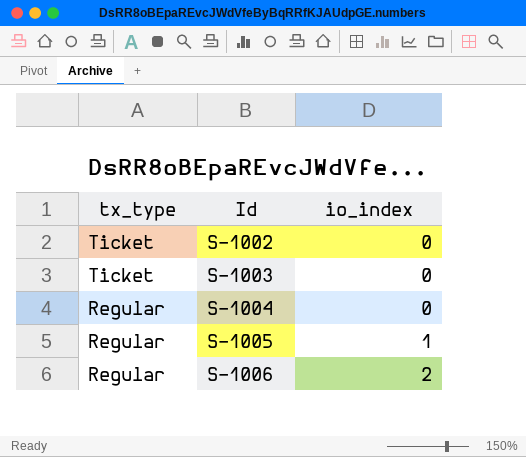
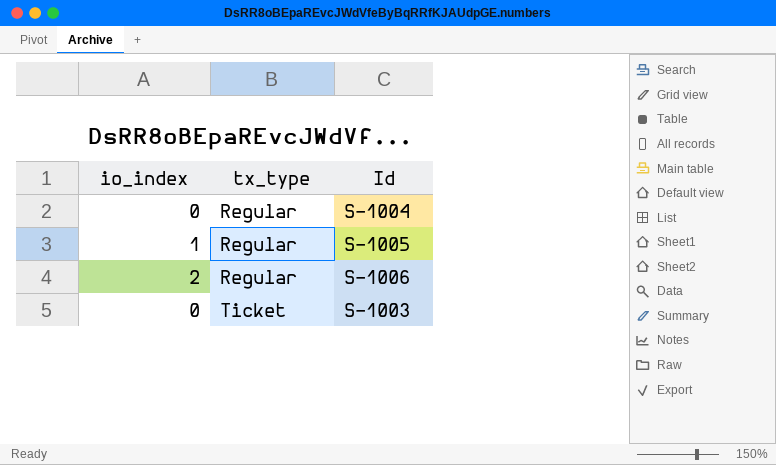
row order: tx_type descending -> tx_type ascending
column io_index | position: 3 -> 1
row S-1002: Ticket | 0 -> none

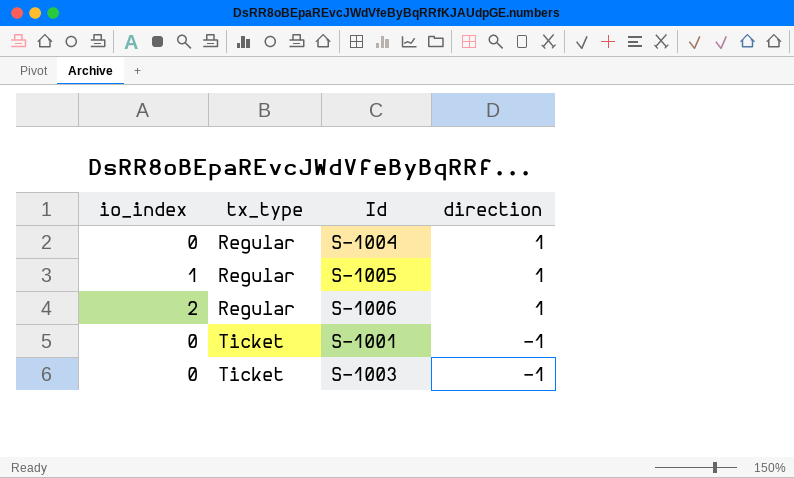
column direction | position: none -> 4
row S-1001: none -> 0 | Ticket | -1

